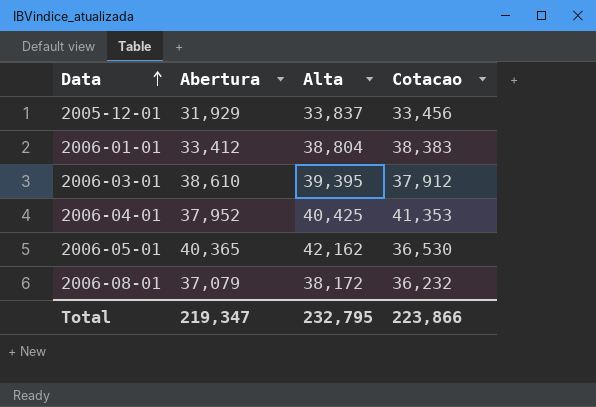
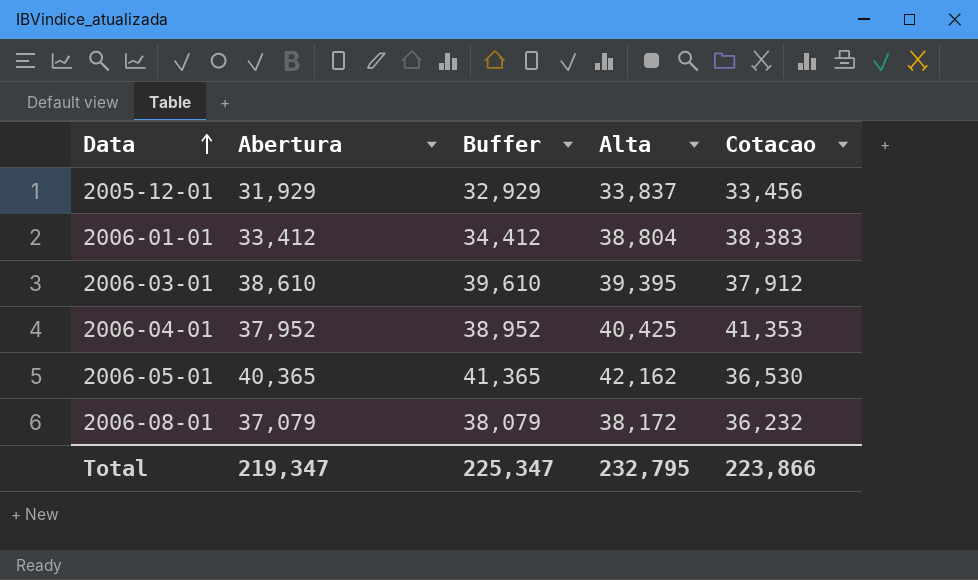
column Buffer | formula: none -> [Abertura] + 1000

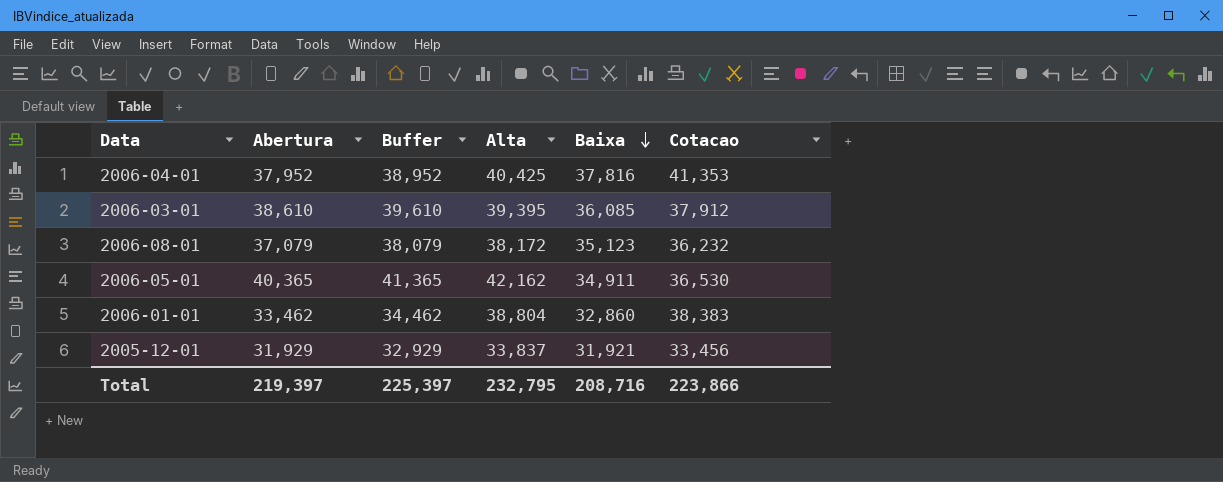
row order: Data ascending -> Baixa descending
column Baixa | position: none -> 5
2006-01-01 | Abertura: 33,412 -> 33,462
2006-01-01 | Buffer: 34,412 -> 34,462
Total | Abertura: 219,347 -> 219,397
Total | Buffer: 225,347 -> 225,397

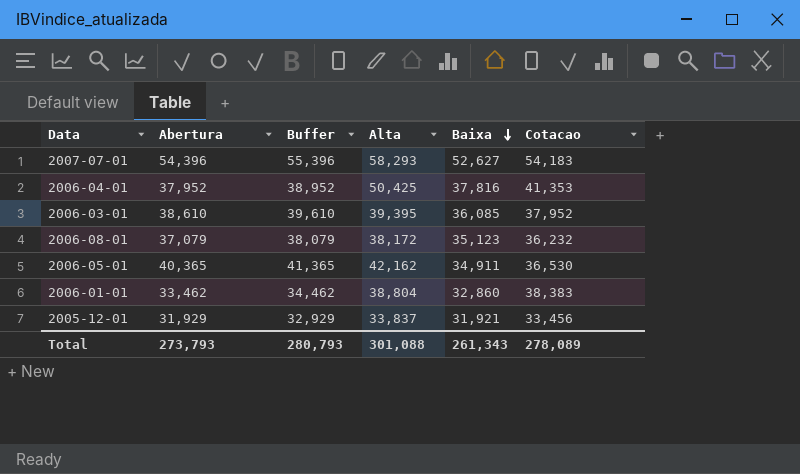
row 2007-07-01: none -> 54,396 | 55,396 | 58,293 | 52,627 | 54,183
2006-04-01 | Alta: 40,425 -> 50,425
2006-03-01 | Cotacao: 37,912 -> 37,952
Total | Abertura: 219,397 -> 273,793
Total | Buffer: 225,397 -> 280,793
Total | Alta: 232,795 -> 301,088
Total | Baixa: 208,716 -> 261,343
Total | Cotacao: 223,866 -> 278,089

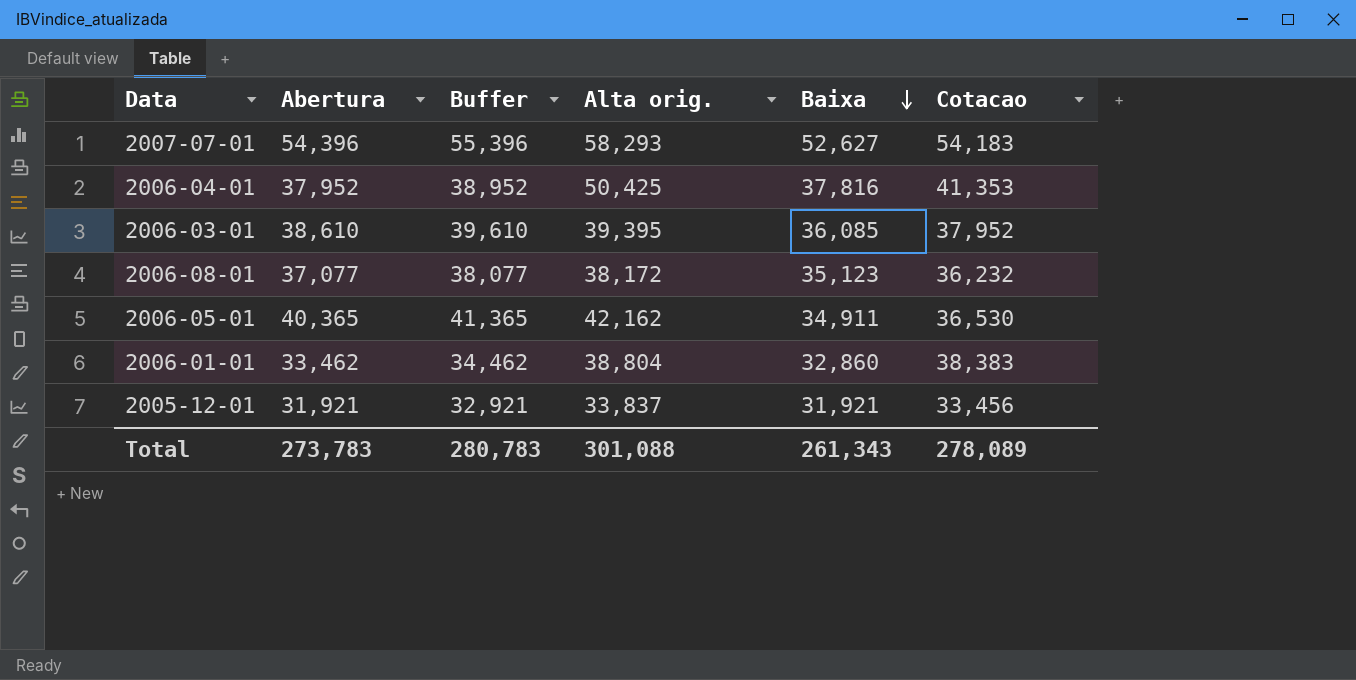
column name: Alta -> Alta orig.
2006-08-01 | Abertura: 37,079 -> 37,077
2006-08-01 | Buffer: 38,079 -> 38,077
2005-12-01 | Abertura: 31,929 -> 31,921
2005-12-01 | Buffer: 32,929 -> 32,921
Total | Abertura: 273,793 -> 273,783
Total | Buffer: 280,793 -> 280,783

